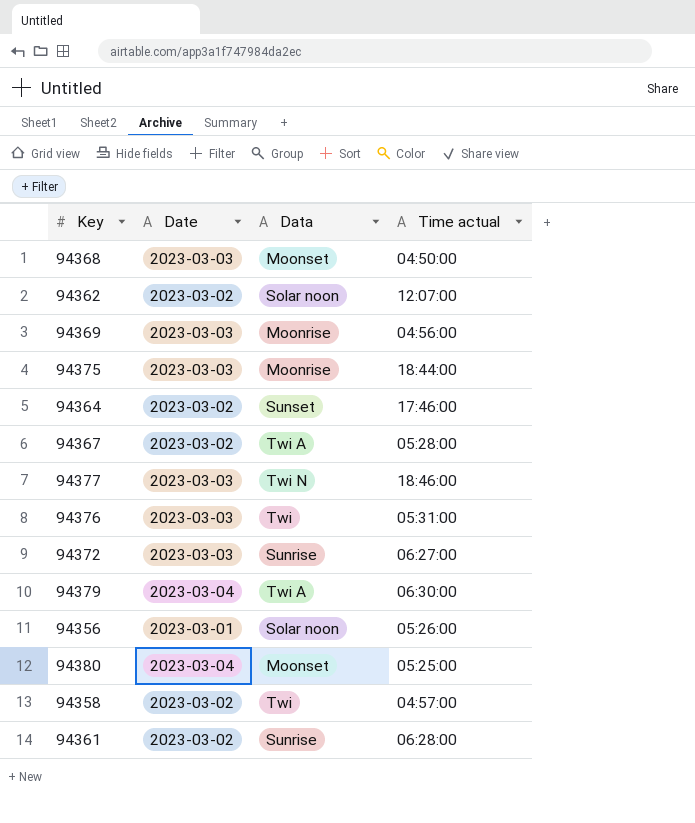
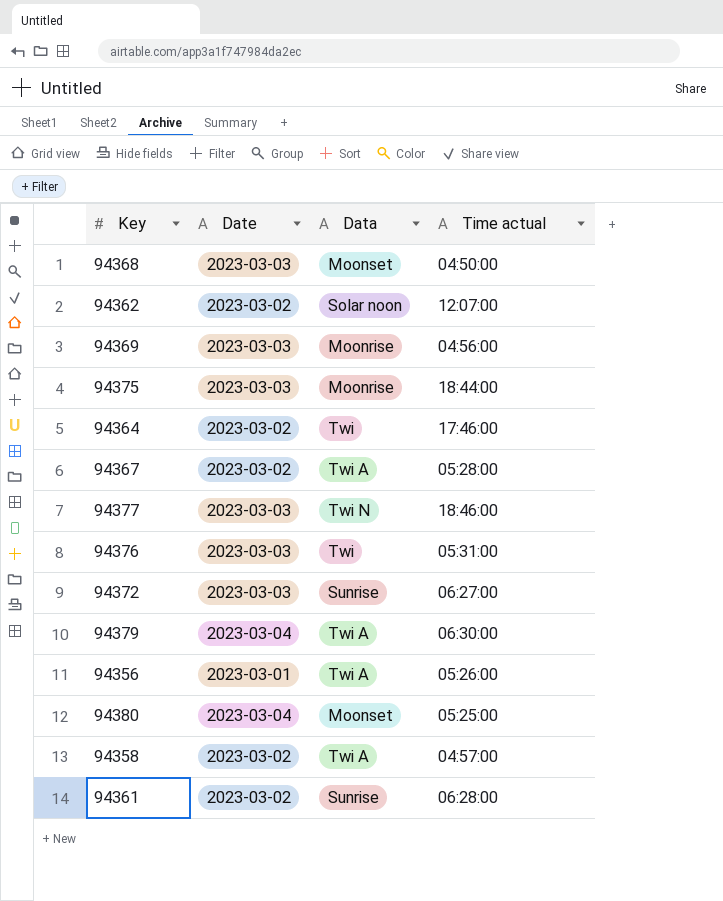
94364 | Data: Sunset -> Twi
94356 | Data: Solar noon -> Twi A
94358 | Data: Twi -> Twi A

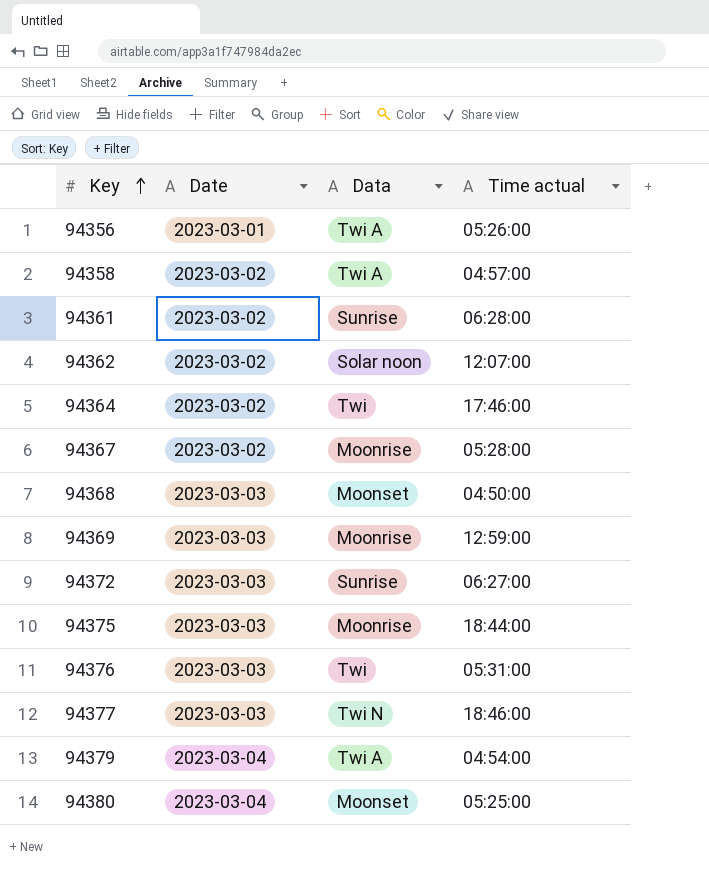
row order: none -> Key ascending
94367 | Data: Twi A -> Moonrise
94369 | Time actual: 04:56:00 -> 12:59:00
94379 | Time actual: 06:30:00 -> 04:54:00

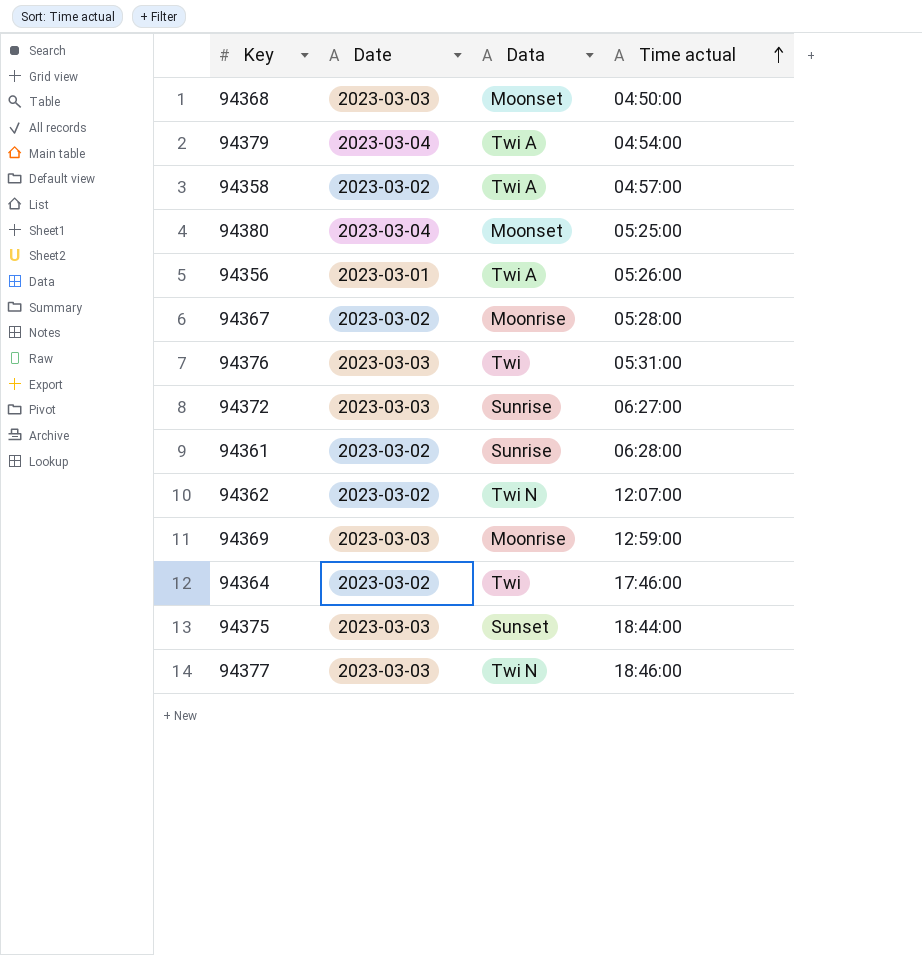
row order: Key ascending -> Time actual ascending
94362 | Data: Solar noon -> Twi N
94375 | Data: Moonrise -> Sunset

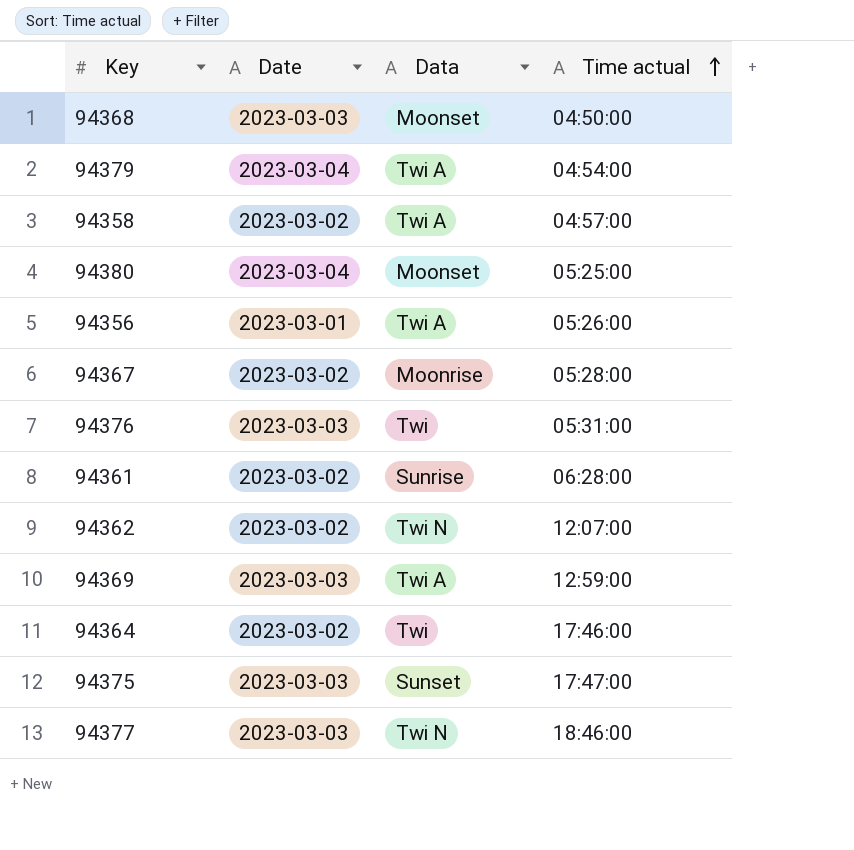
row 94372: 2023-03-03 | Sunrise | 06:27:00 -> none
94369 | Data: Moonrise -> Twi A
94375 | Time actual: 18:44:00 -> 17:47:00

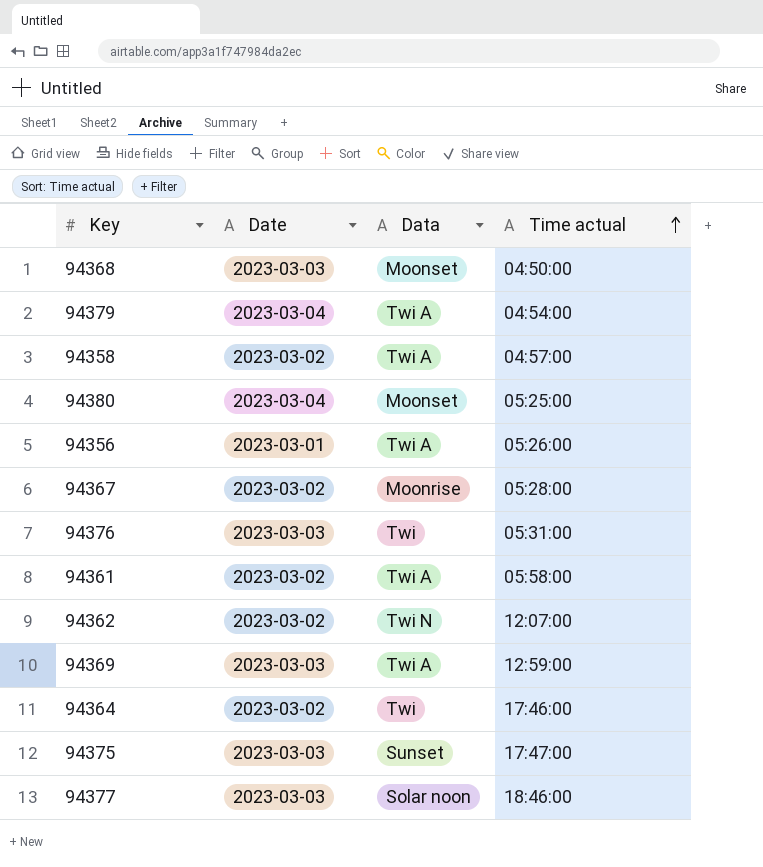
94361 | Data: Sunrise -> Twi A
94361 | Time actual: 06:28:00 -> 05:58:00
94377 | Data: Twi N -> Solar noon

